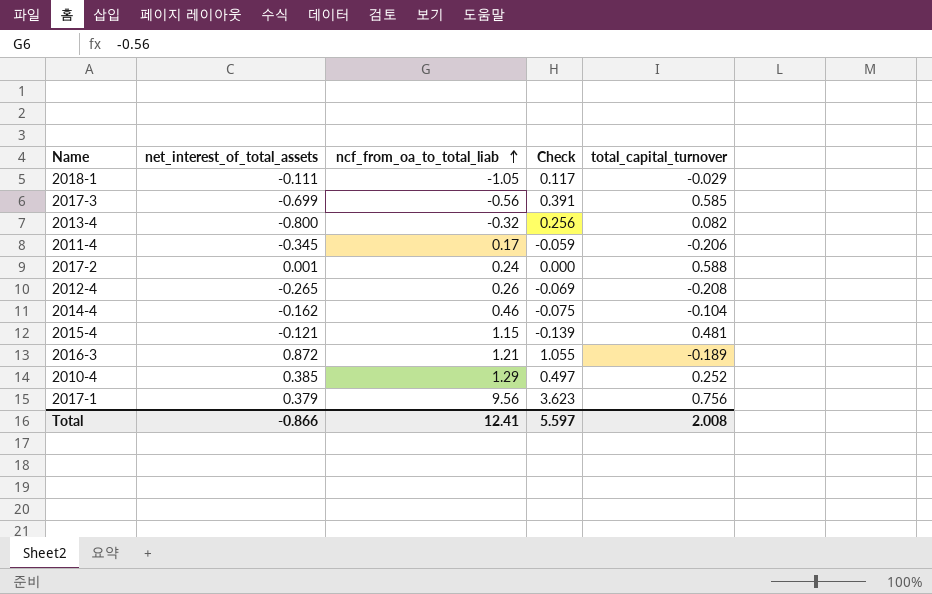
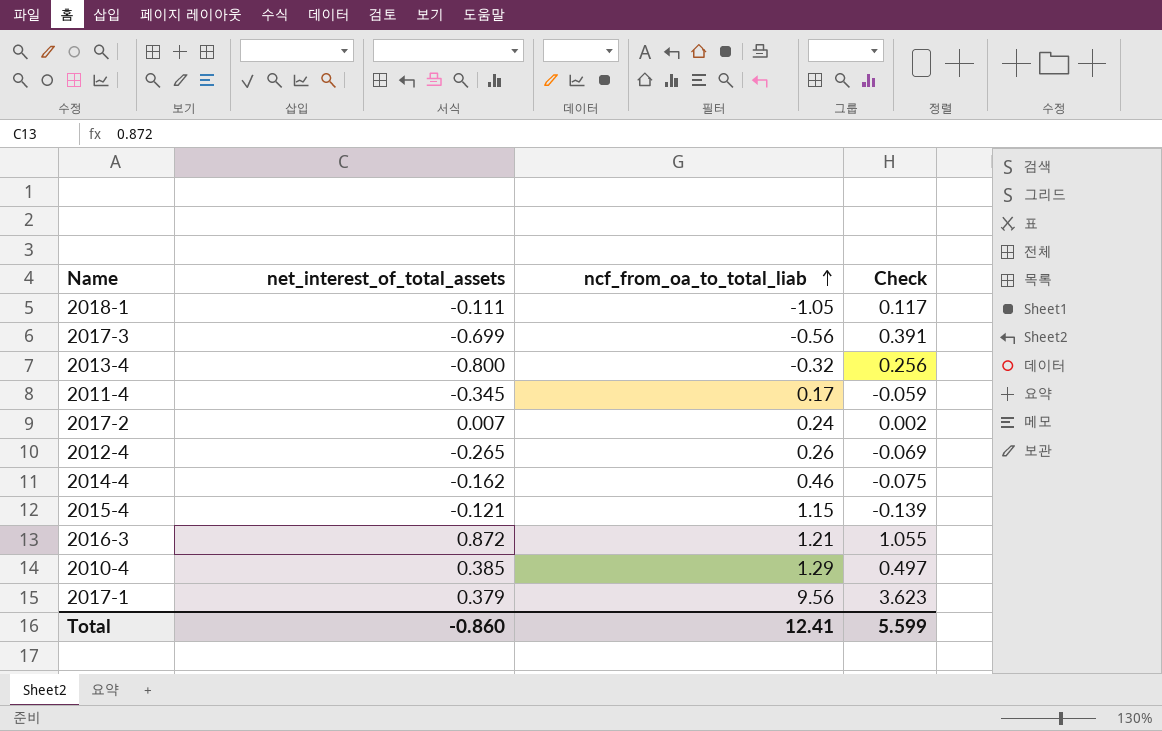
column total_capital_turnover | position: 5 -> none
2017-2 | net_interest_of_total_assets: 0.001 -> 0.007
2017-2 | Check: 0.000 -> 0.002
Total | net_interest_of_total_assets: -0.866 -> -0.860
Total | Check: 5.597 -> 5.599

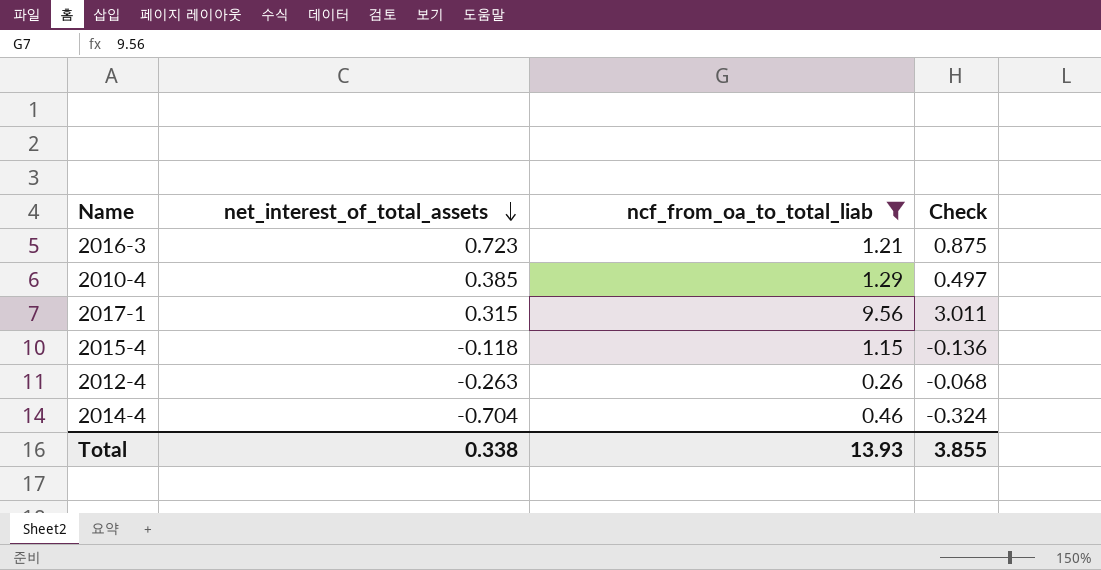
filter: none -> ncf_from_oa_to_total_liab >= 0.26
row order: ncf_from_oa_to_total_liab ascending -> net_interest_of_total_assets descending
2016-3 | net_interest_of_total_assets: 0.872 -> 0.723
2016-3 | Check: 1.055 -> 0.875
2017-1 | net_interest_of_total_assets: 0.379 -> 0.315
2017-1 | Check: 3.623 -> 3.011
2015-4 | net_interest_of_total_assets: -0.121 -> -0.118
2015-4 | Check: -0.139 -> -0.136
2012-4 | net_interest_of_total_assets: -0.265 -> -0.263
2012-4 | Check: -0.069 -> -0.068
2014-4 | net_interest_of_total_assets: -0.162 -> -0.704
2014-4 | Check: -0.075 -> -0.324
Total | net_interest_of_total_assets: -0.860 -> 0.338
Total | ncf_from_oa_to_total_liab: 12.41 -> 13.93
Total | Check: 5.599 -> 3.855

